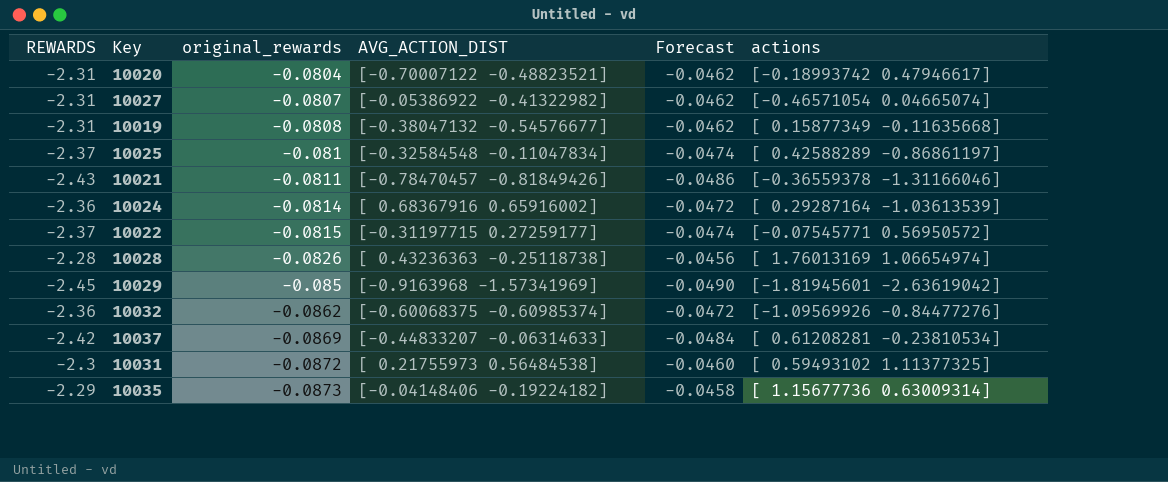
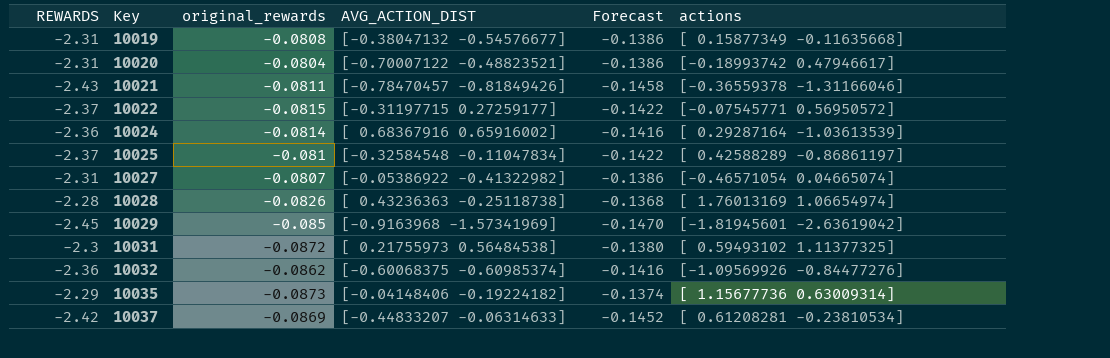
row order: original_rewards descending -> Key ascending
column Forecast | formula: [REWARDS] * 0.02 -> [REWARDS] * 0.06

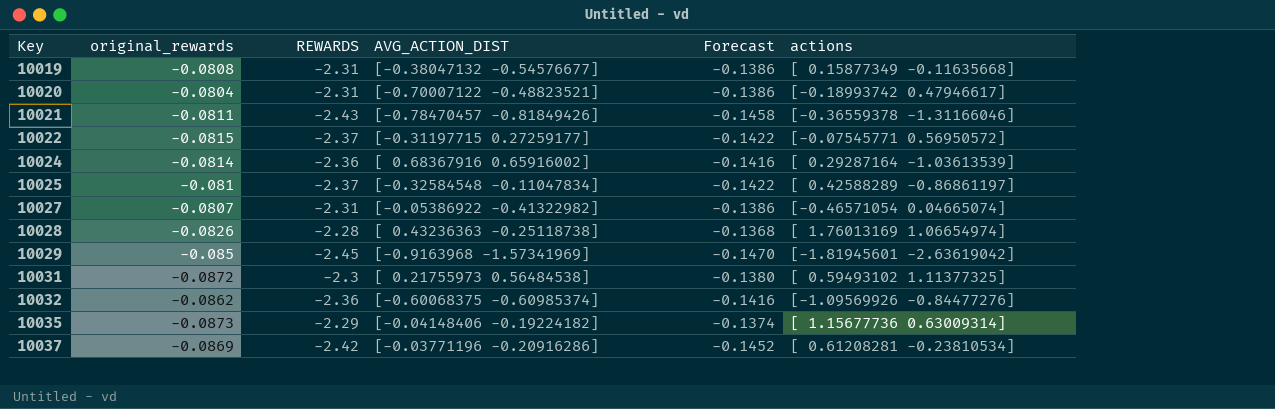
column REWARDS | position: 1 -> 3
10037 | AVG_ACTION_DIST: [-0.44833207 -0.06314633] -> [-0.03771196 -0.20916286]

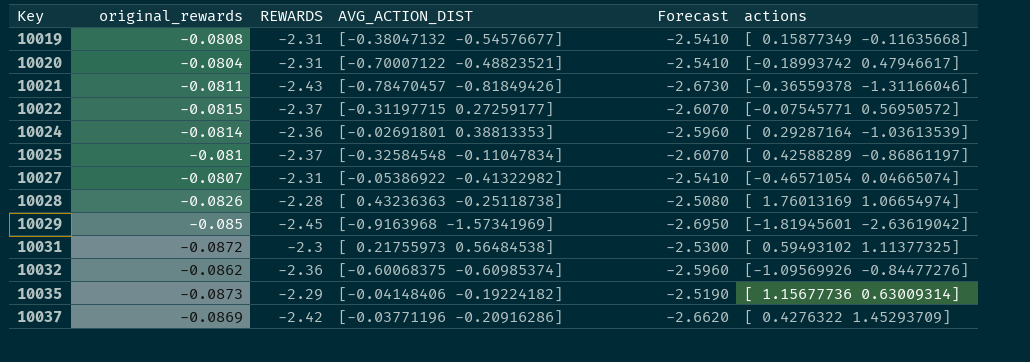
column Forecast | formula: [REWARDS] * 0.06 -> [REWARDS] * 1.1
10024 | AVG_ACTION_DIST: [ 0.68367916 0.65916002] -> [-0.02691801 0.38813353]
10037 | actions: [ 0.61208281 -0.23810534] -> [ 0.4276322 1.45293709]

